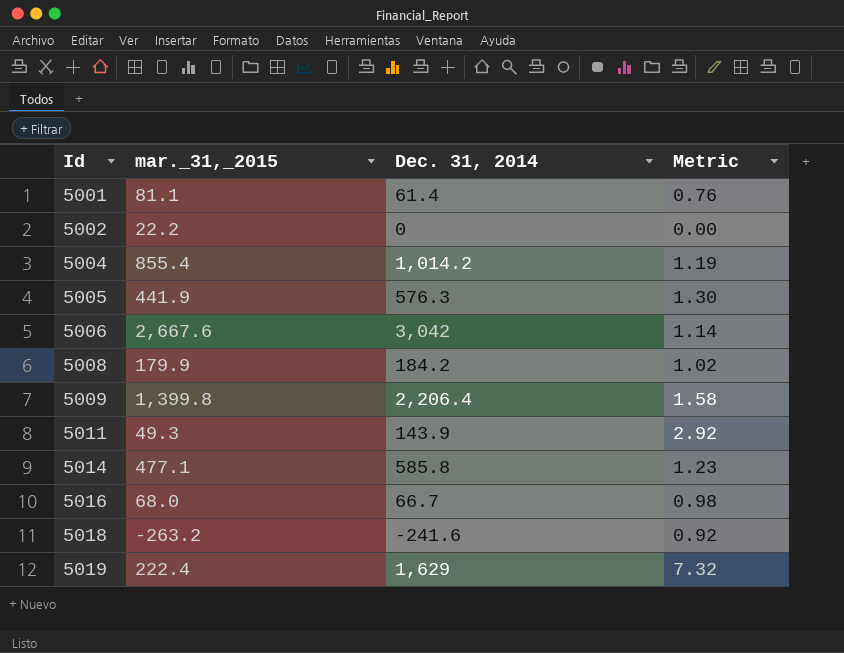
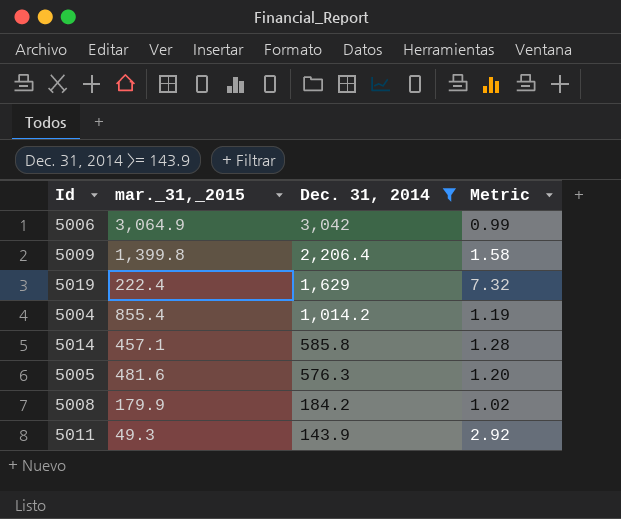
filter: none -> Dec. 31, 2014 >= 143.9
row order: Id ascending -> Dec. 31, 2014 descending
5006 | mar._31,_2015: 2,667.6 -> 3,064.9
5006 | Metric: 1.14 -> 0.99
5014 | mar._31,_2015: 477.1 -> 457.1
5014 | Metric: 1.23 -> 1.28
5005 | mar._31,_2015: 441.9 -> 481.6
5005 | Metric: 1.30 -> 1.20

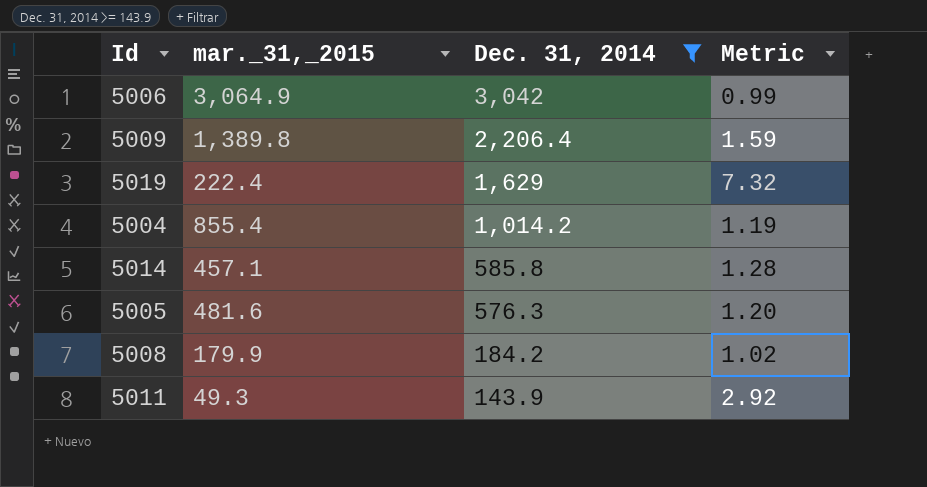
5009 | mar._31,_2015: 1,399.8 -> 1,389.8
5009 | Metric: 1.58 -> 1.59

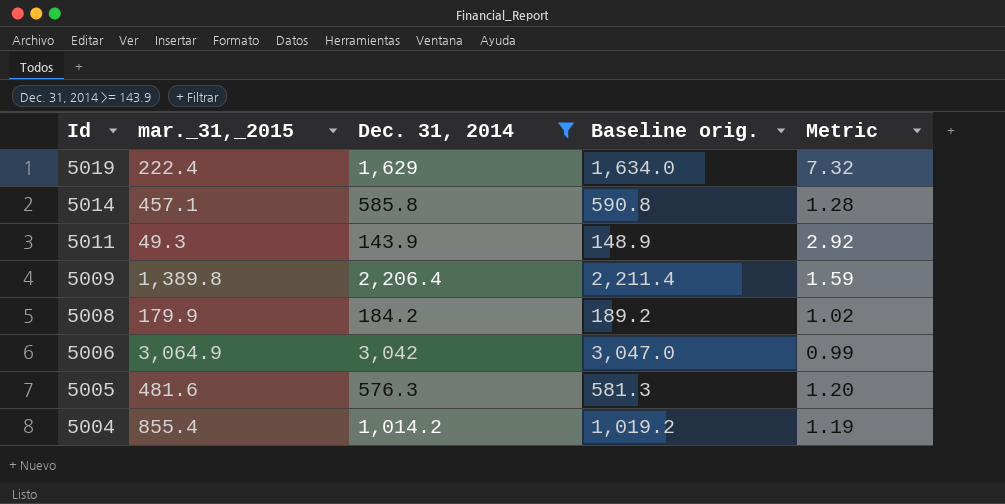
row order: Dec. 31, 2014 descending -> Id descending
column Baseline orig. | formula: none -> [Dec. 31, 2014] + 5

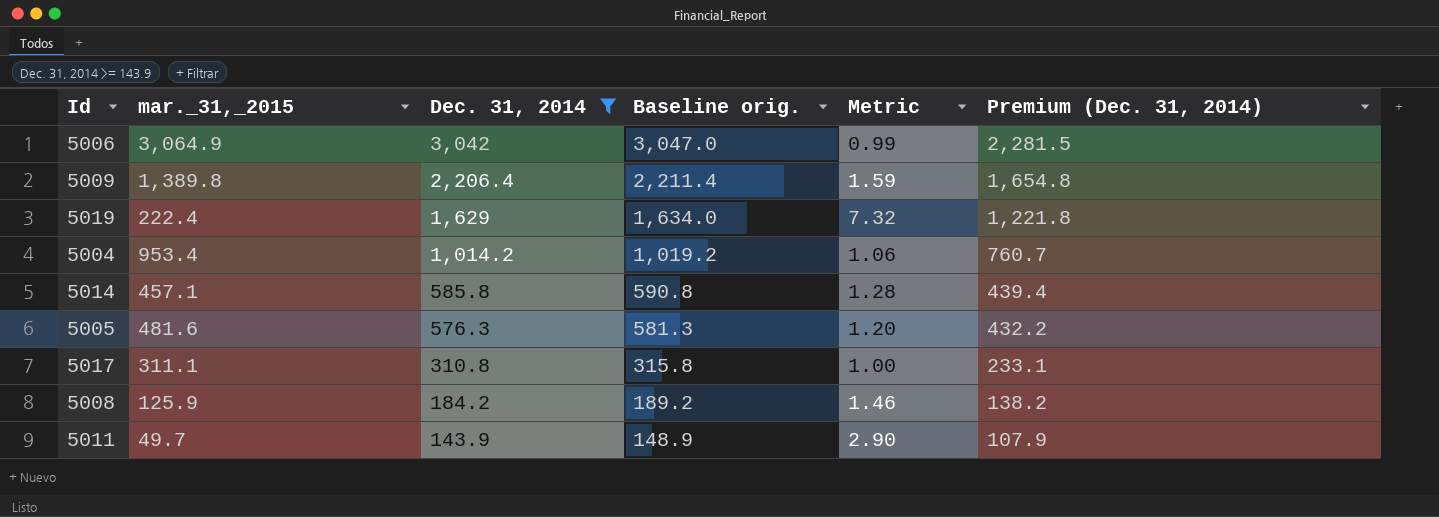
row order: Id descending -> Dec. 31, 2014 descending
column Premium (Dec. 31, 2014) | formula: none -> [Dec. 31, 2014] * 0.75
5004 | mar._31,_2015: 855.4 -> 953.4
5004 | Metric: 1.19 -> 1.06
row 5017: none -> 311.1 | 310.8 | 315.8 | 1.00 | 233.1
5008 | mar._31,_2015: 179.9 -> 125.9
5008 | Metric: 1.02 -> 1.46
5011 | mar._31,_2015: 49.3 -> 49.7
5011 | Metric: 2.92 -> 2.90

